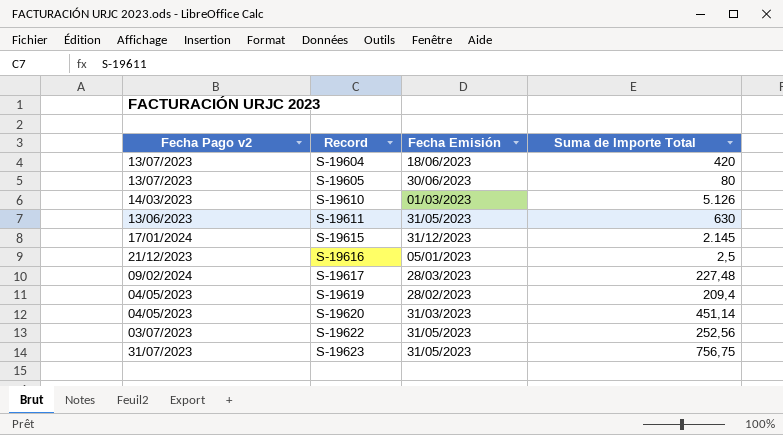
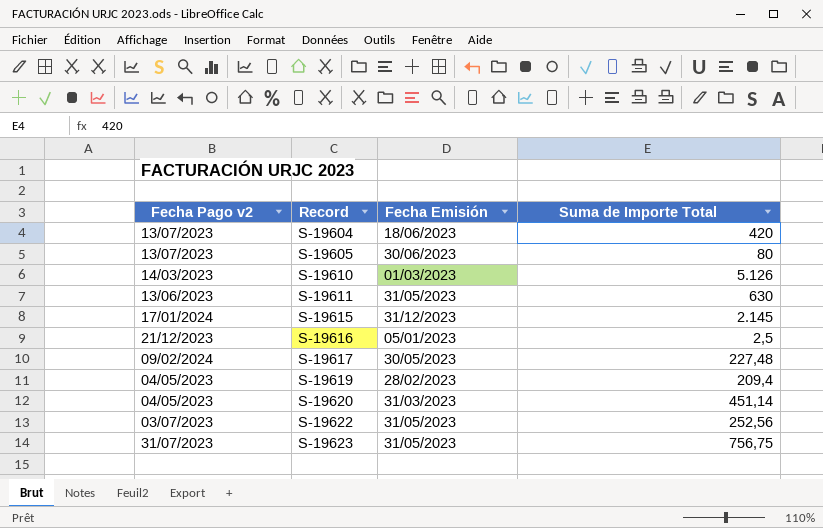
S-19617 | Fecha Emisión: 28/03/2023 -> 30/05/2023

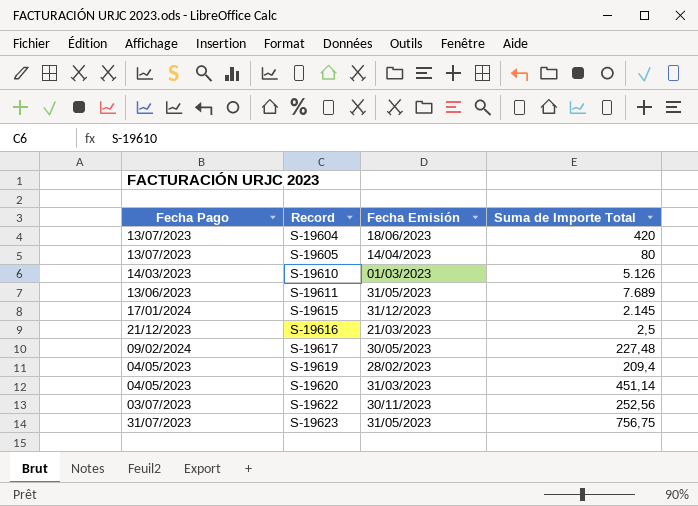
column name: Fecha Pago v2 -> Fecha Pago
S-19605 | Fecha Emisión: 30/06/2023 -> 14/04/2023
S-19611 | Suma de Importe Total: 630 -> 7.689
S-19616 | Fecha Emisión: 05/01/2023 -> 21/03/2023
S-19622 | Fecha Emisión: 31/05/2023 -> 30/11/2023

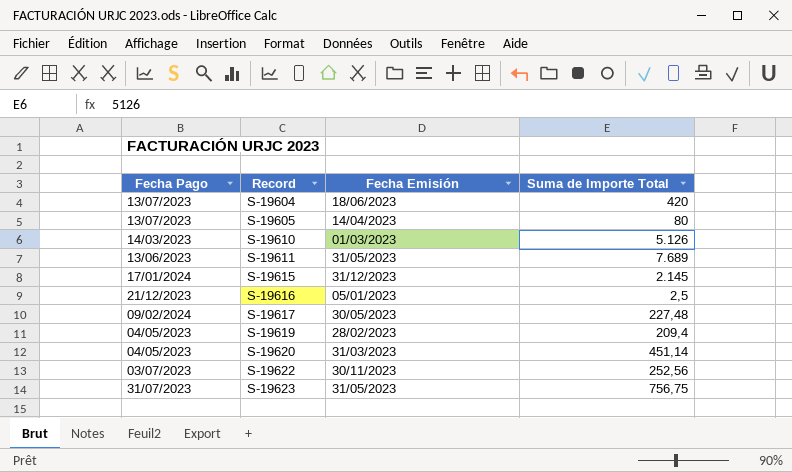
S-19616 | Fecha Emisión: 21/03/2023 -> 05/01/2023

